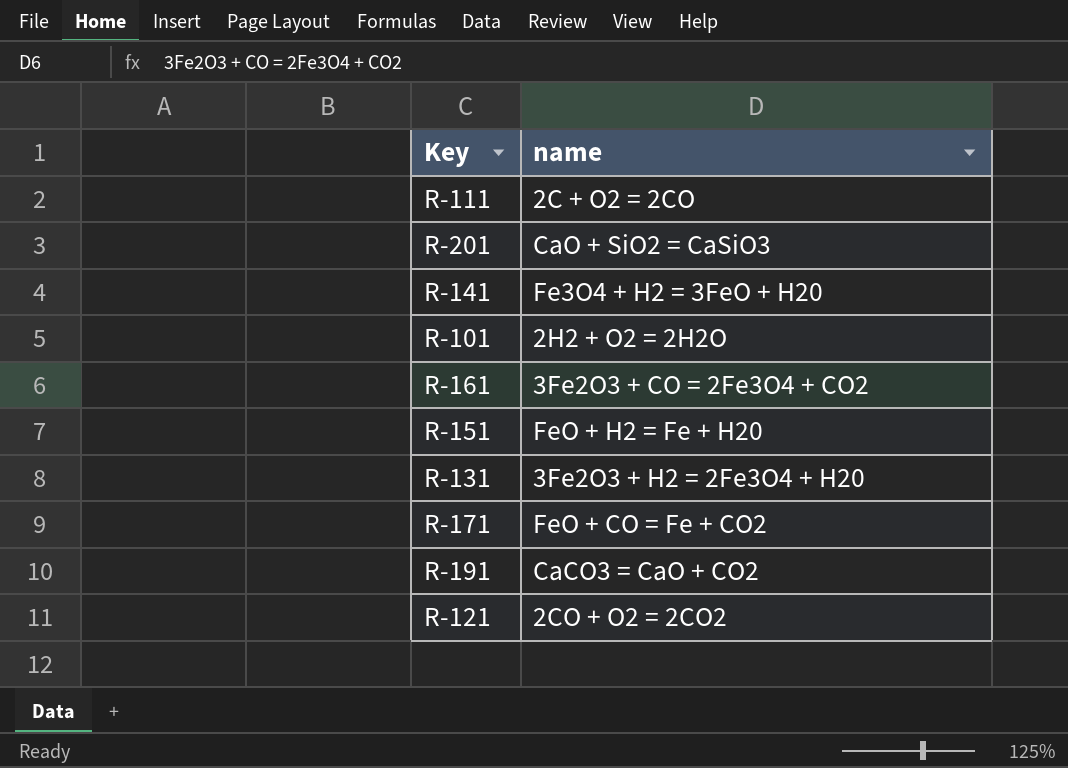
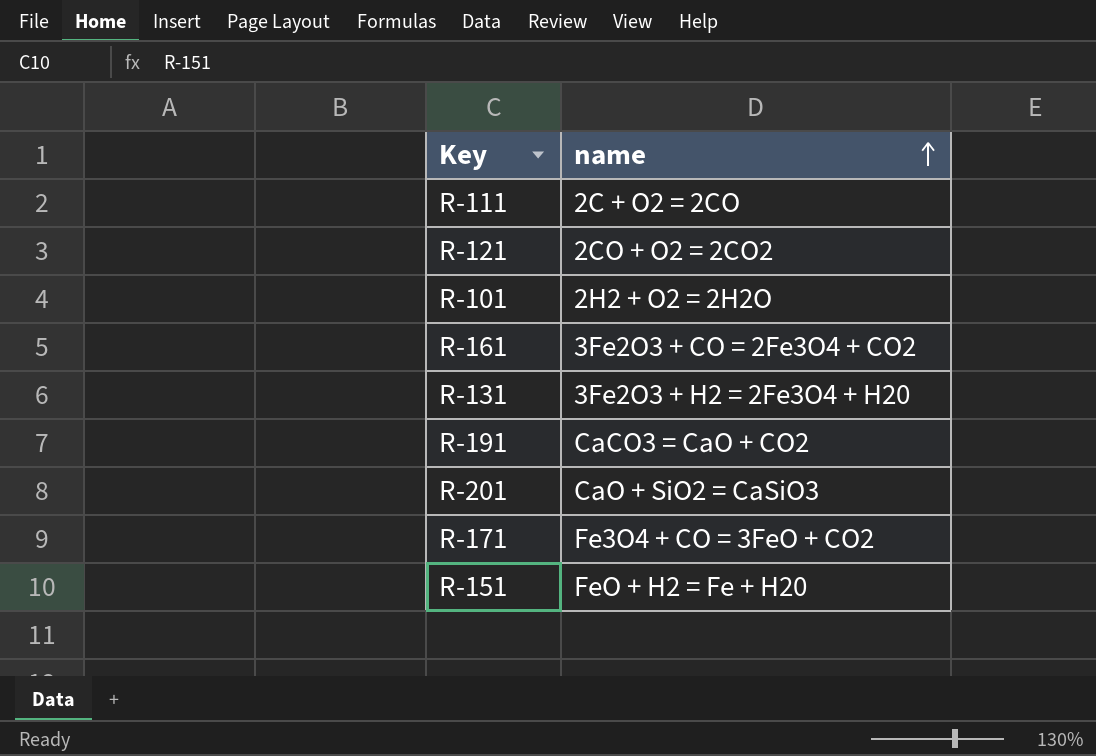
row order: none -> name ascending
row R-141: Fe3O4 + H2 = 3FeO + H20 -> none
R-171 | name: FeO + CO = Fe + CO2 -> Fe3O4 + CO = 3FeO + CO2

